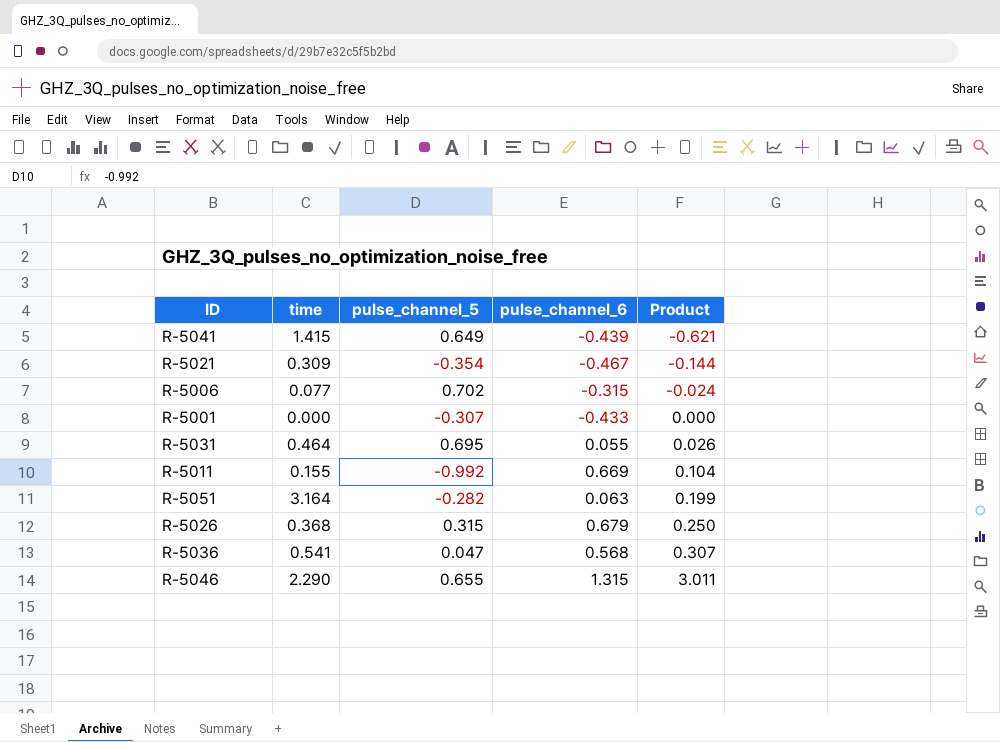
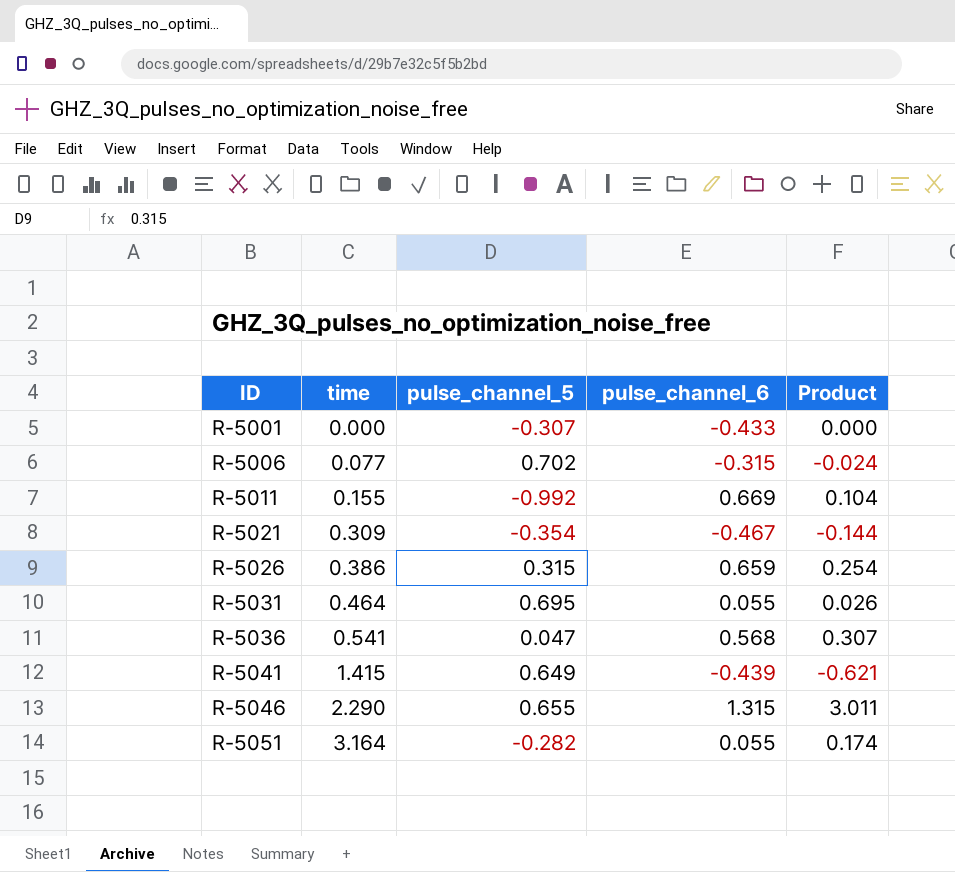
row order: Product ascending -> ID ascending
R-5026 | time: 0.368 -> 0.386
R-5026 | pulse_channel_6: 0.679 -> 0.659
R-5026 | Product: 0.250 -> 0.254
R-5051 | pulse_channel_6: 0.063 -> 0.055
R-5051 | Product: 0.199 -> 0.174

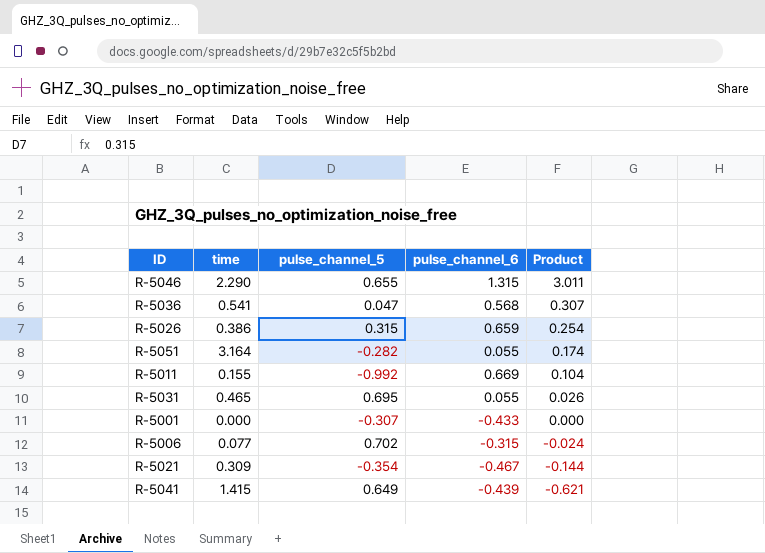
row order: ID ascending -> Product descending
R-5031 | time: 0.464 -> 0.465

